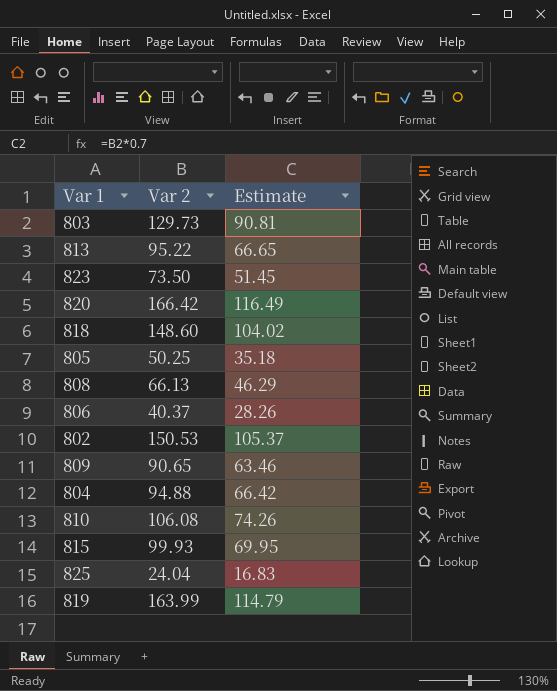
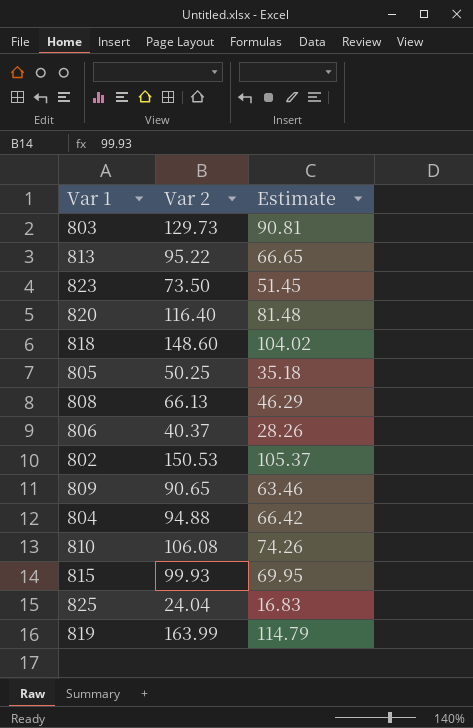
820 | Var 2: 166.42 -> 116.40
820 | Estimate: 116.49 -> 81.48

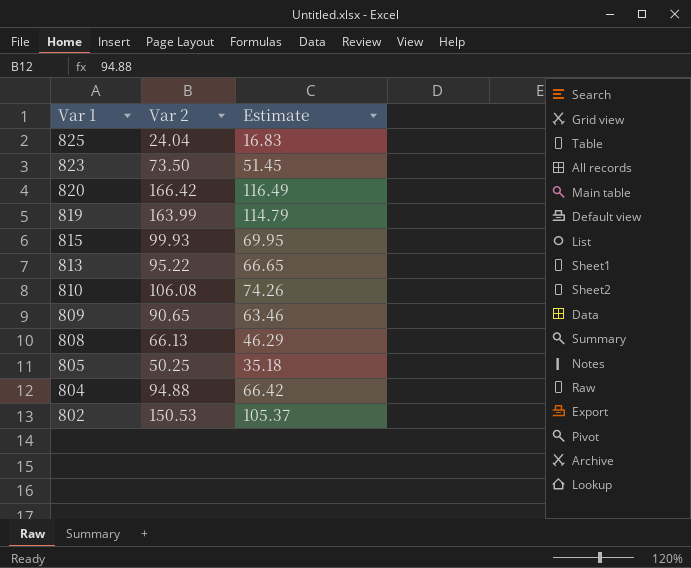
row order: none -> Var 1 descending
row 803: 129.73 | 90.81 -> none
row 818: 148.60 | 104.02 -> none
row 806: 40.37 | 28.26 -> none
820 | Var 2: 116.40 -> 166.42
820 | Estimate: 81.48 -> 116.49

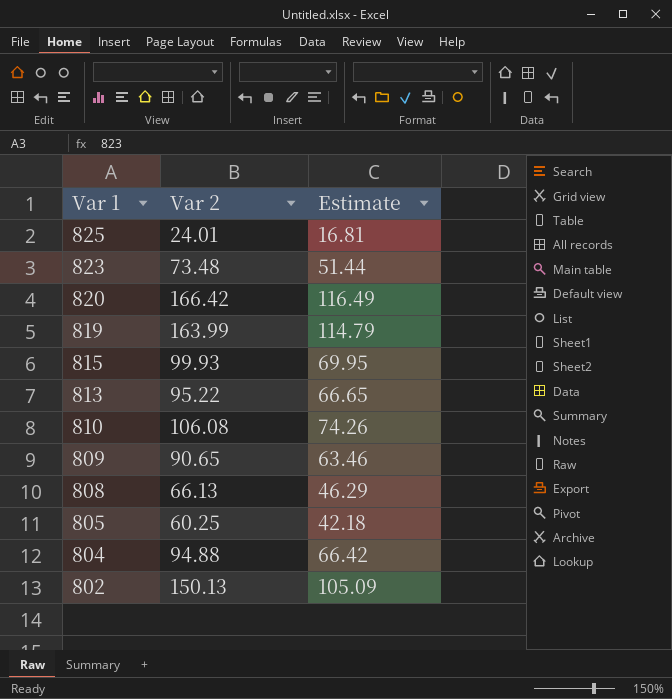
825 | Var 2: 24.04 -> 24.01
825 | Estimate: 16.83 -> 16.81
823 | Var 2: 73.50 -> 73.48
823 | Estimate: 51.45 -> 51.44
805 | Var 2: 50.25 -> 60.25
805 | Estimate: 35.18 -> 42.18
802 | Var 2: 150.53 -> 150.13
802 | Estimate: 105.37 -> 105.09

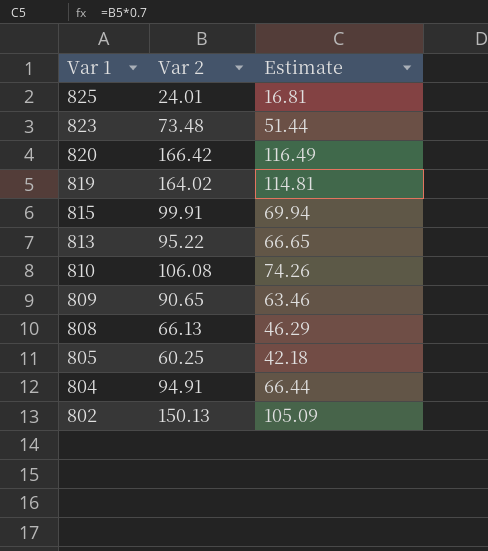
819 | Var 2: 163.99 -> 164.02
819 | Estimate: 114.79 -> 114.81
815 | Var 2: 99.93 -> 99.91
815 | Estimate: 69.95 -> 69.94
804 | Var 2: 94.88 -> 94.91
804 | Estimate: 66.42 -> 66.44

